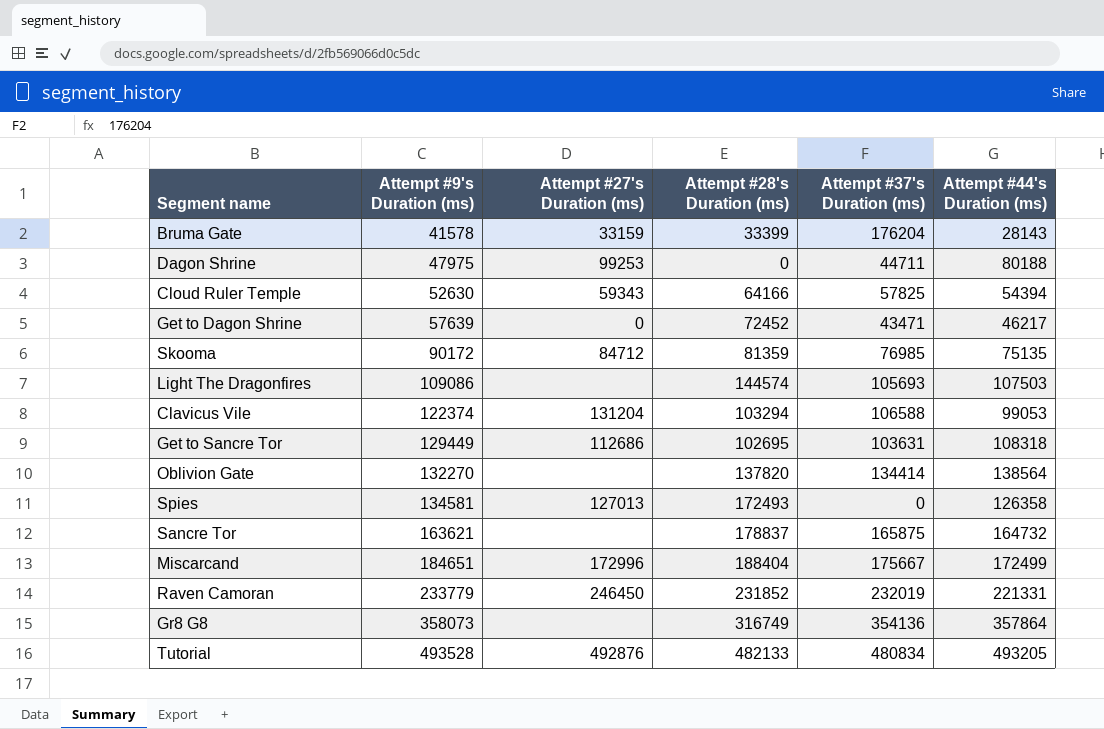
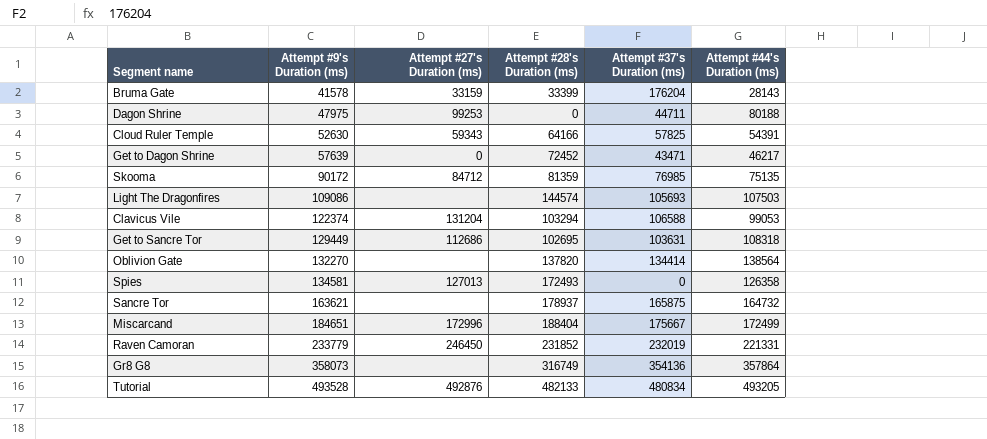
Cloud Ruler Temple | Attempt #44's Duration (ms): 54394 -> 54391
Sancre Tor | Attempt #28's Duration (ms): 178837 -> 178937

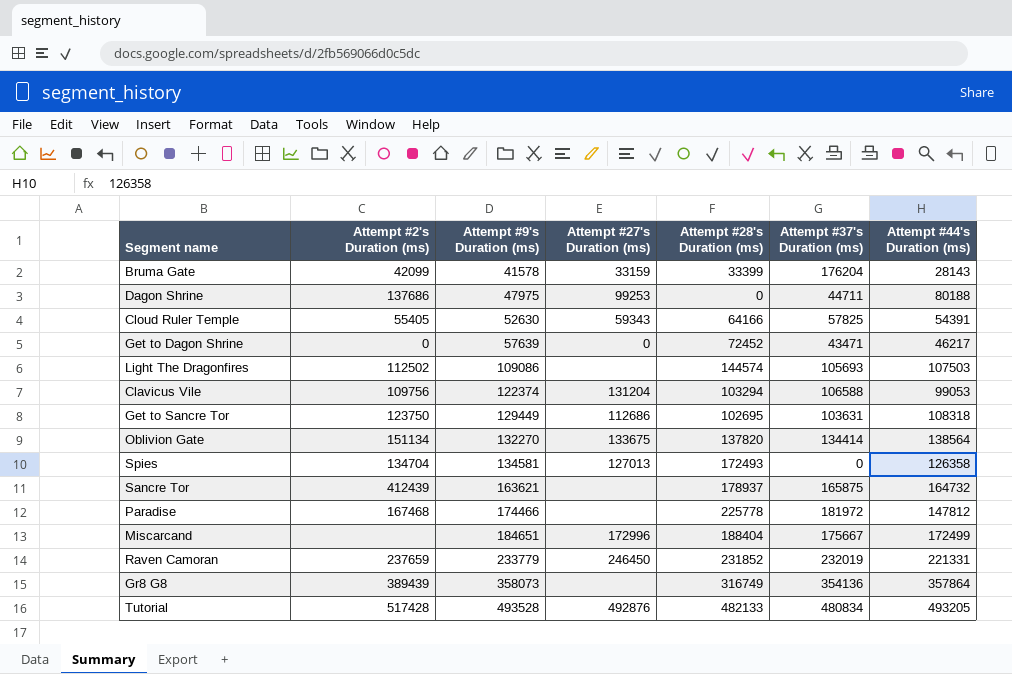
column Attempt #2's Duration (ms) | position: none -> 2
row Skooma: 90172 | 84712 | 81359 | 76985 | 75135 -> none
Oblivion Gate | Attempt #27's Duration (ms): none -> 133675
row Paradise: none -> 167468 | 174466 | none | 225778 | 181972 | 147812

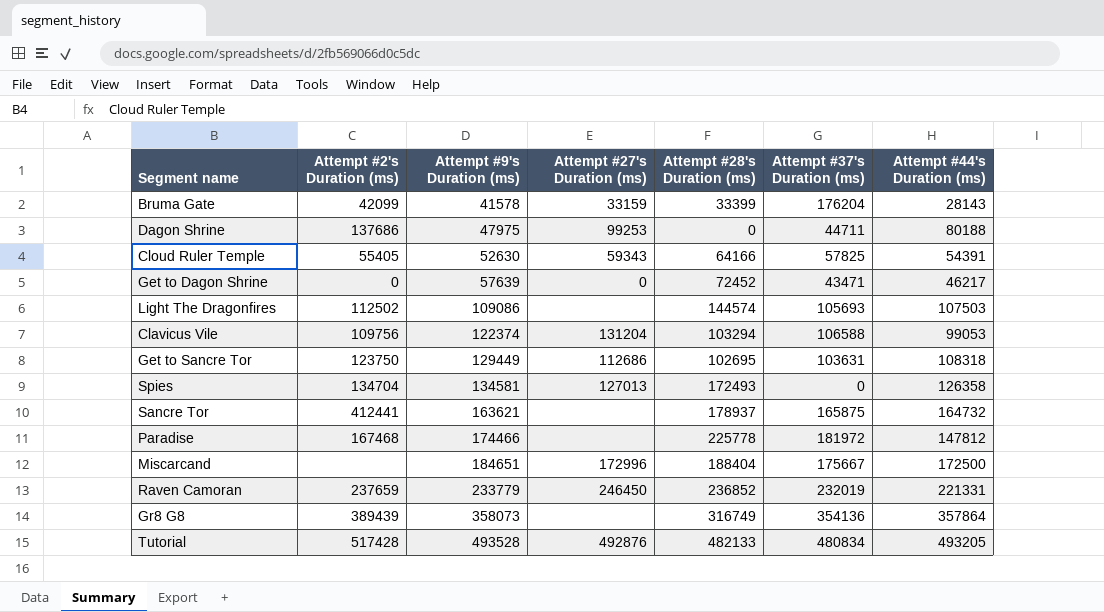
row Oblivion Gate: 151134 | 132270 | 133675 | 137820 | 134414 | 138564 -> none
Sancre Tor | Attempt #2's Duration (ms): 412439 -> 412441
Miscarcand | Attempt #44's Duration (ms): 172499 -> 172500
Raven Camoran | Attempt #28's Duration (ms): 231852 -> 236852

